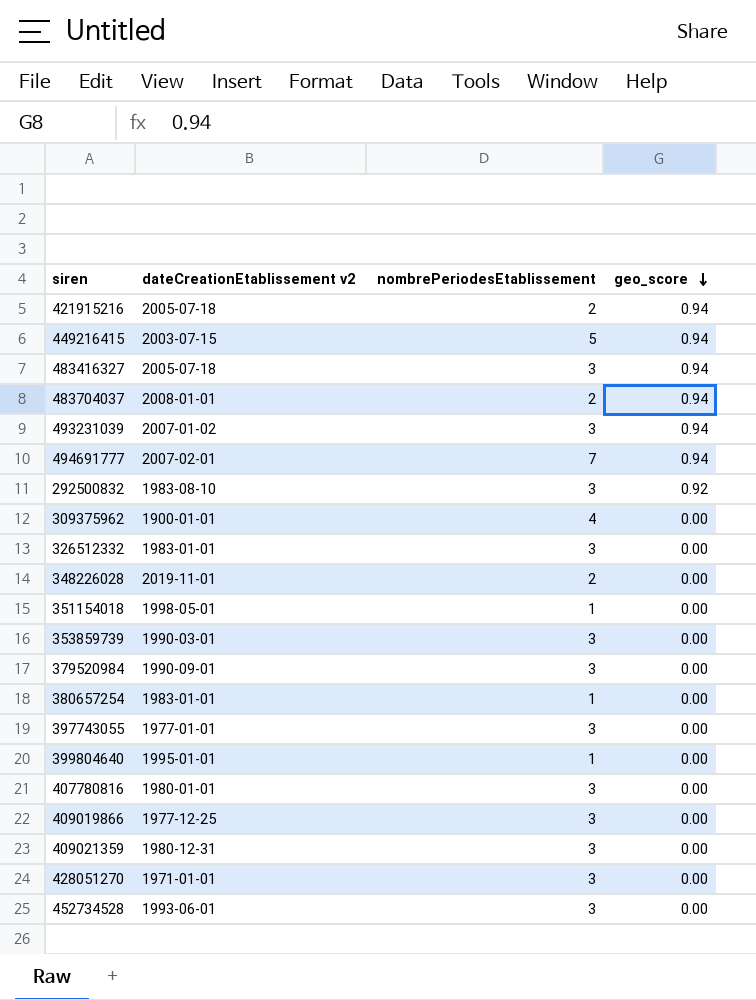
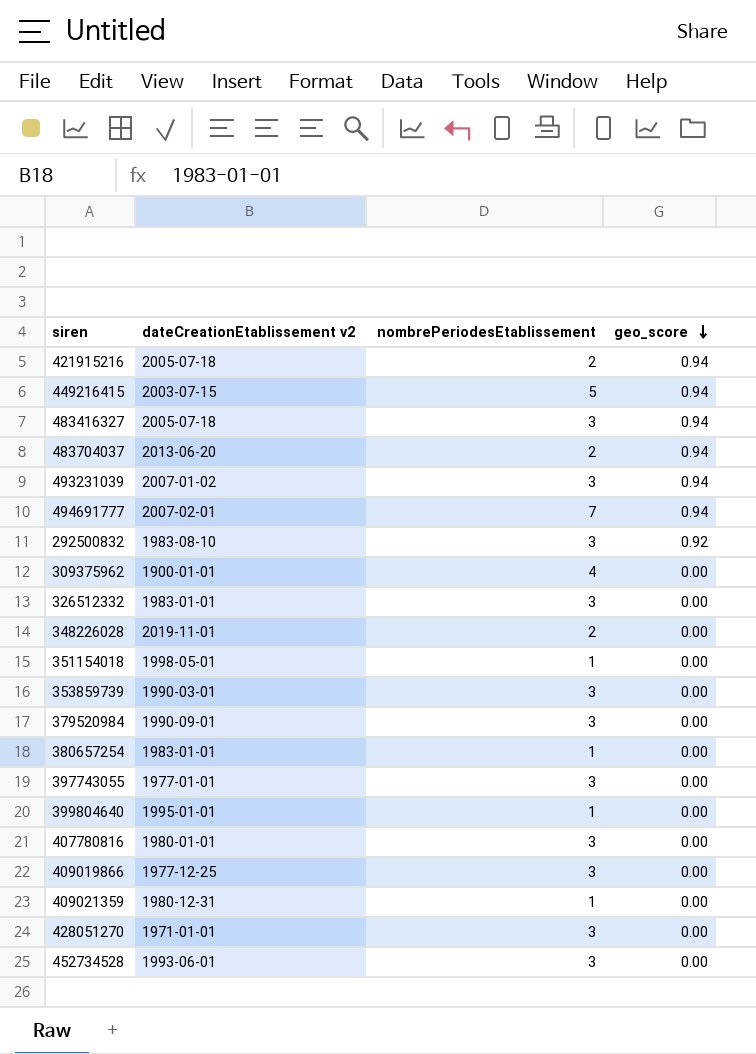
483704037 | dateCreationEtablissement v2: 2008-01-01 -> 2013-06-20
409021359 | nombrePeriodesEtablissement: 3 -> 1

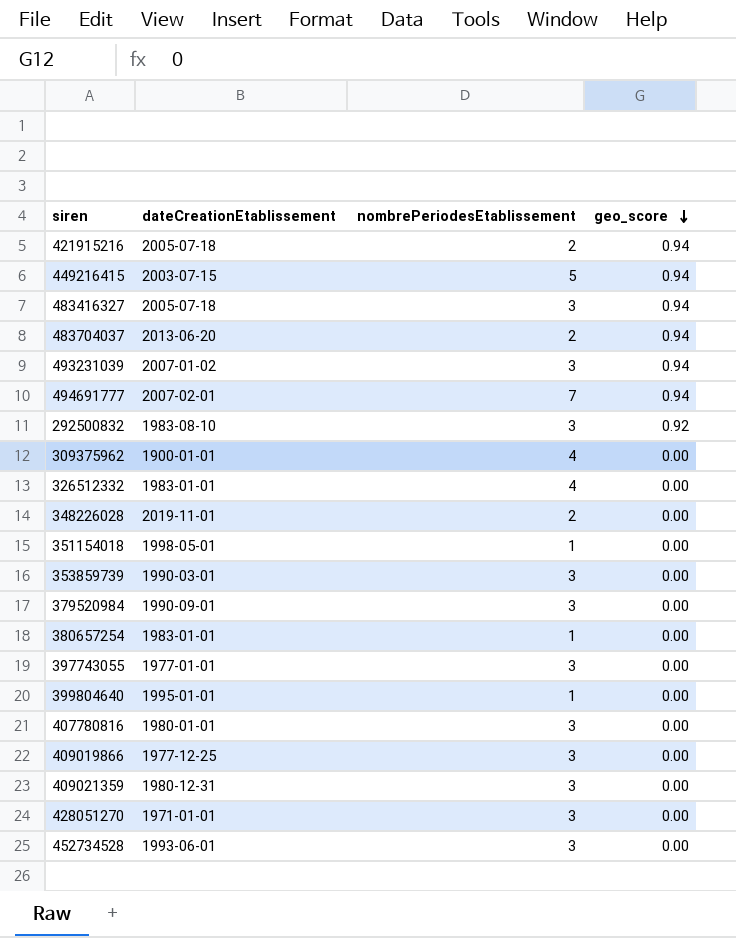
column name: dateCreationEtablissement v2 -> dateCreationEtablissement
326512332 | nombrePeriodesEtablissement: 3 -> 4
409021359 | nombrePeriodesEtablissement: 1 -> 3

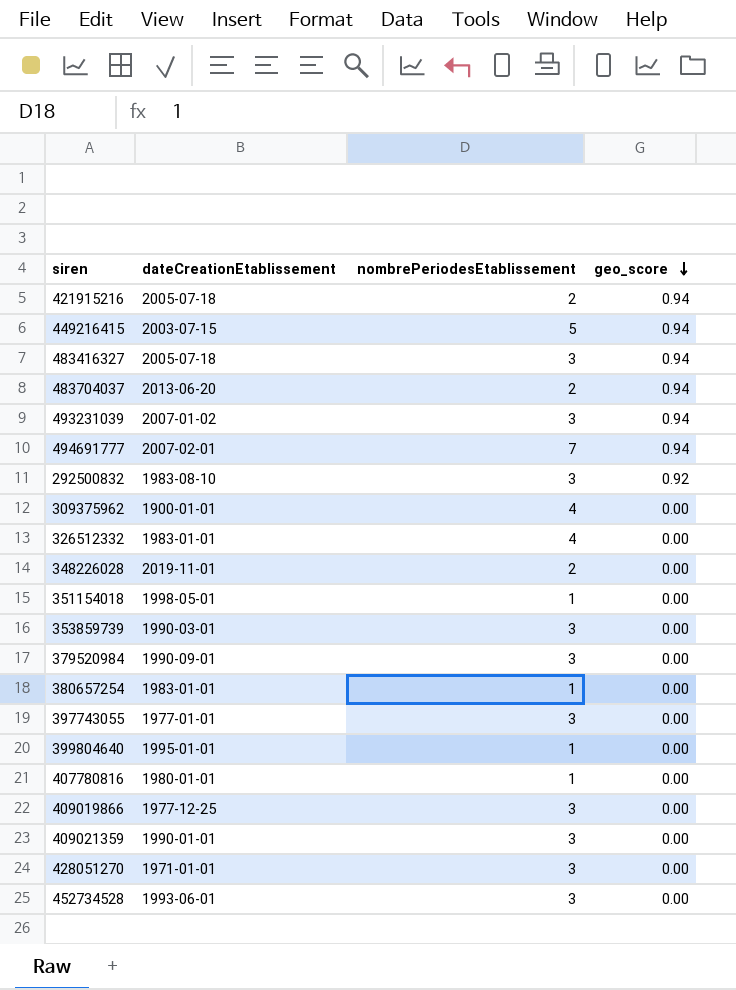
407780816 | nombrePeriodesEtablissement: 3 -> 1
409021359 | dateCreationEtablissement: 1980-12-31 -> 1990-01-01

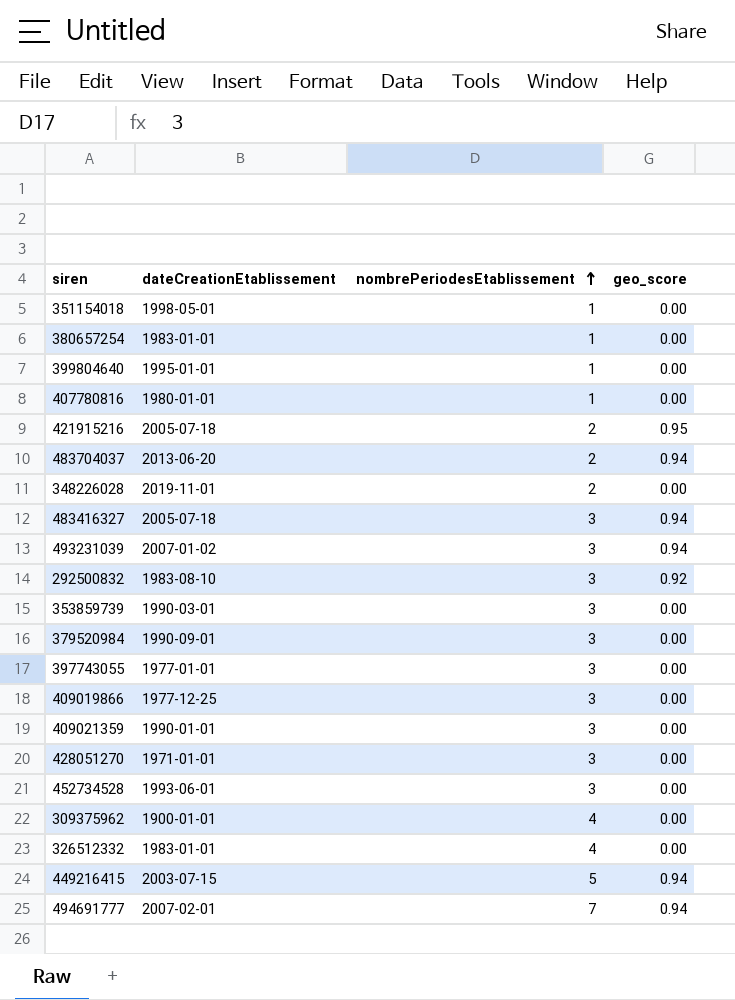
row order: geo_score descending -> nombrePeriodesEtablissement ascending
421915216 | geo_score: 0.94 -> 0.95

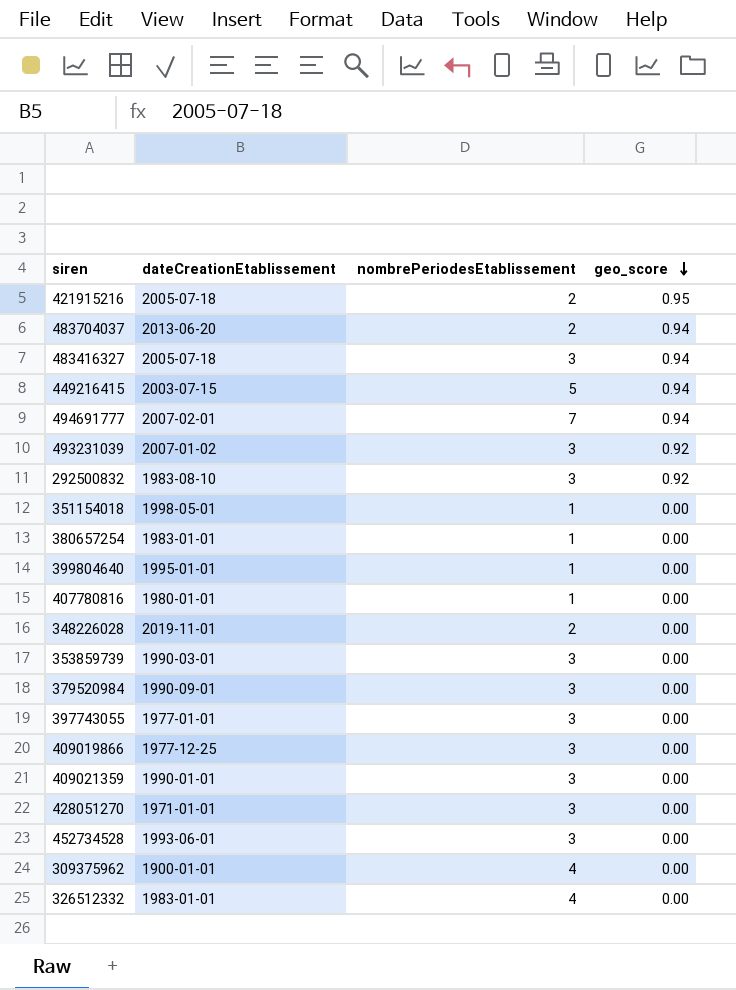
row order: nombrePeriodesEtablissement ascending -> geo_score descending
493231039 | geo_score: 0.94 -> 0.92

